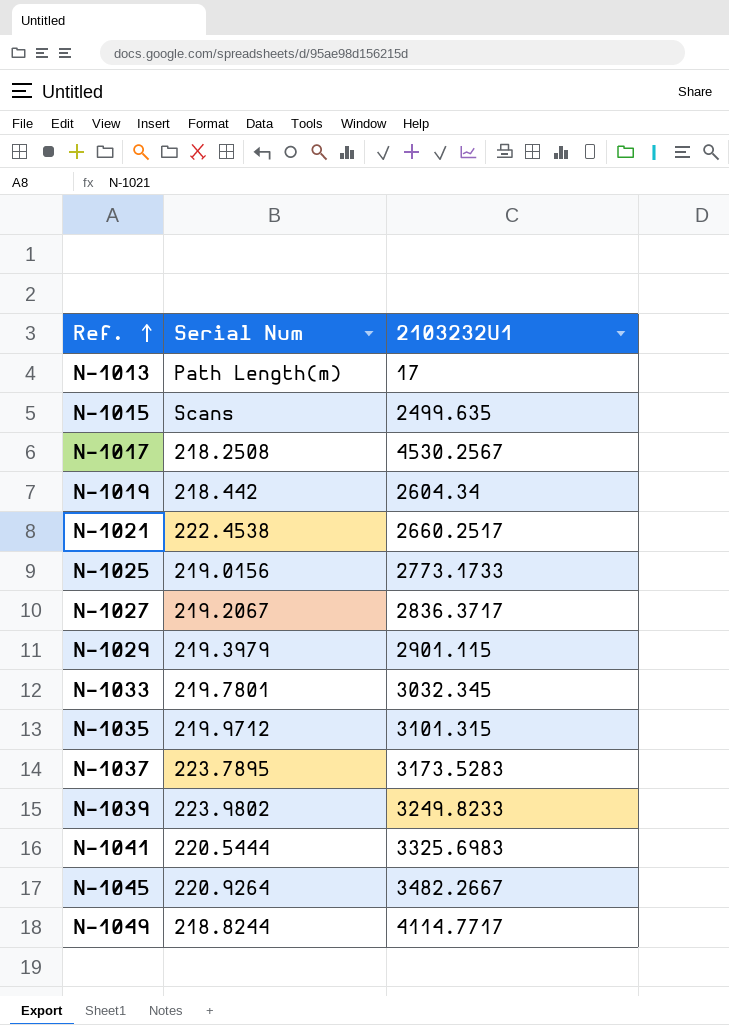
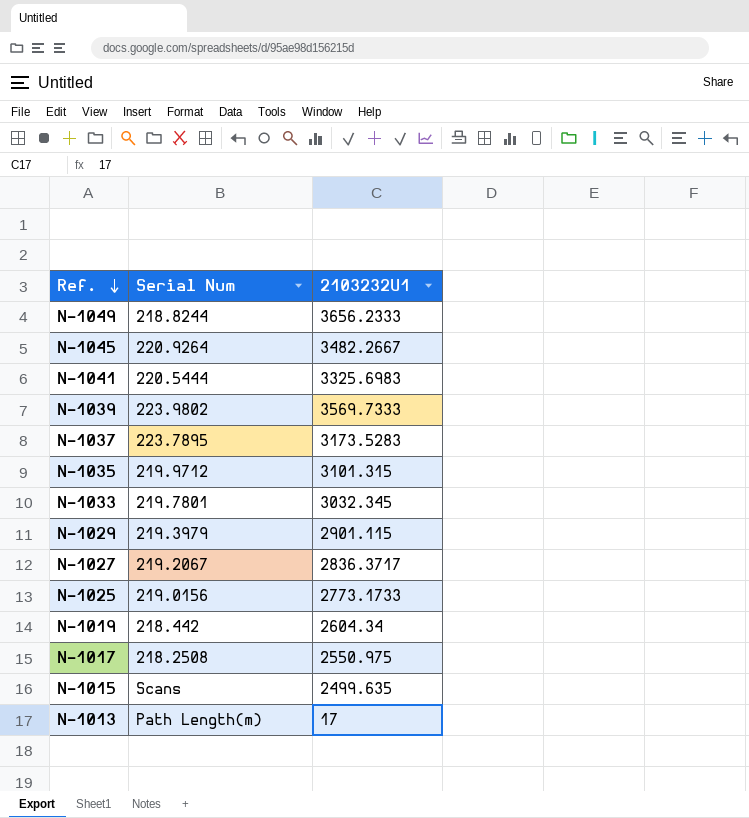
row order: Ref. ascending -> Ref. descending
row N-1021: 222.4538 | 2660.2517 -> none
N-1049 | 2103232U1: 4114.7717 -> 3656.2333
N-1039 | 2103232U1: 3249.8233 -> 3569.7333
N-1017 | 2103232U1: 4530.2567 -> 2550.975

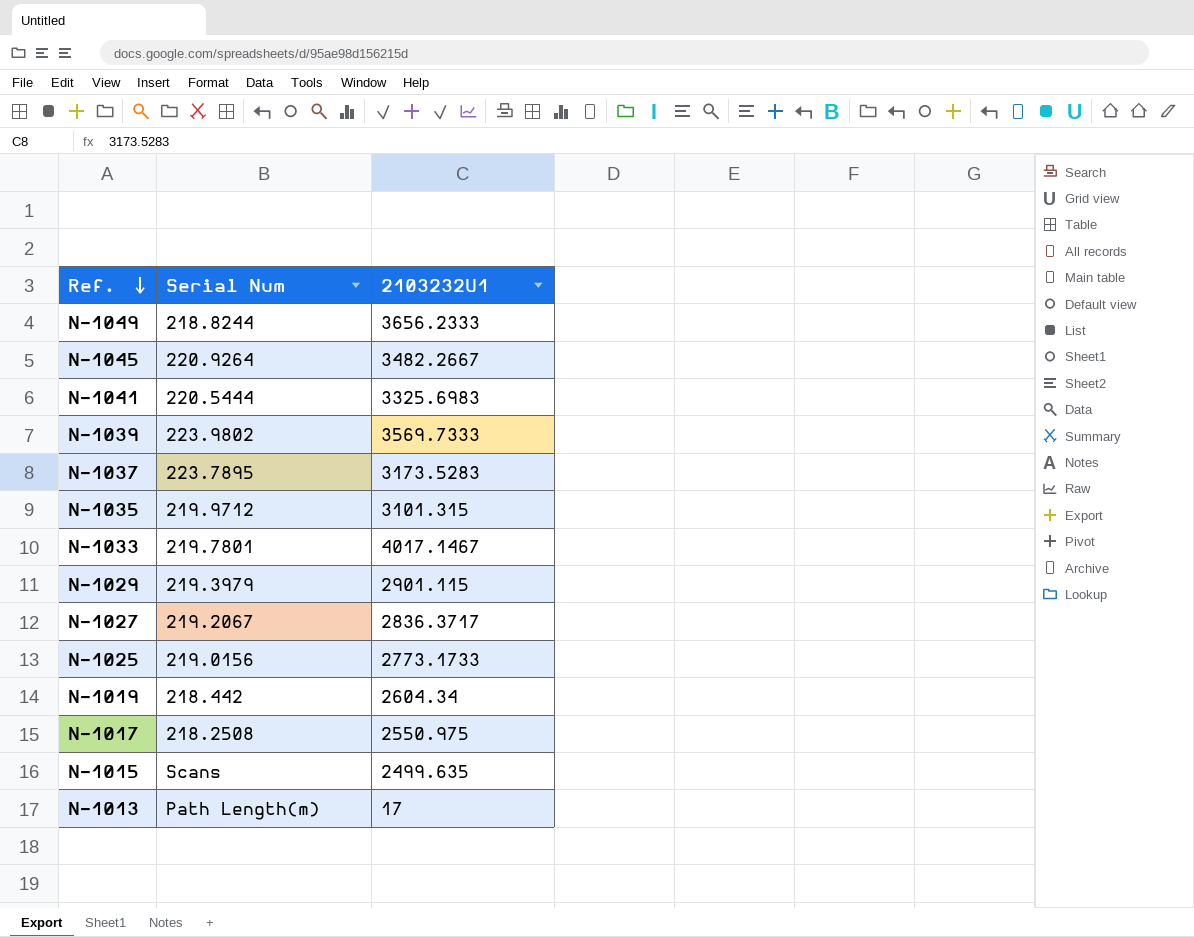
N-1033 | 2103232U1: 3032.345 -> 4017.1467

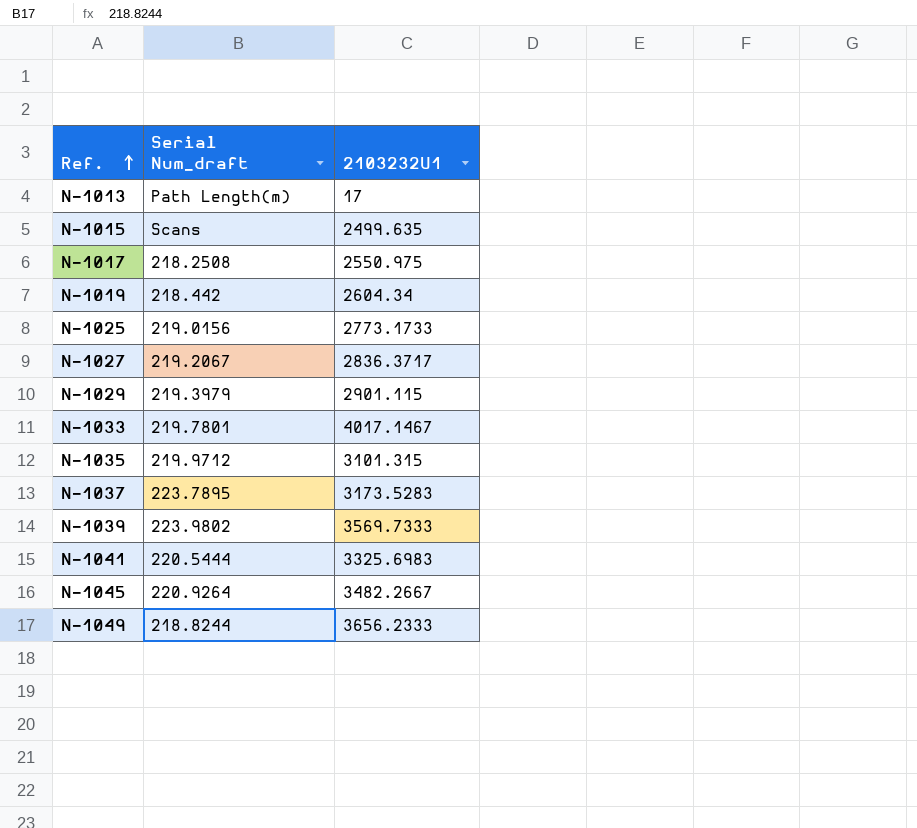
row order: Ref. descending -> Ref. ascending
column name: Serial Num -> Serial Num_draft

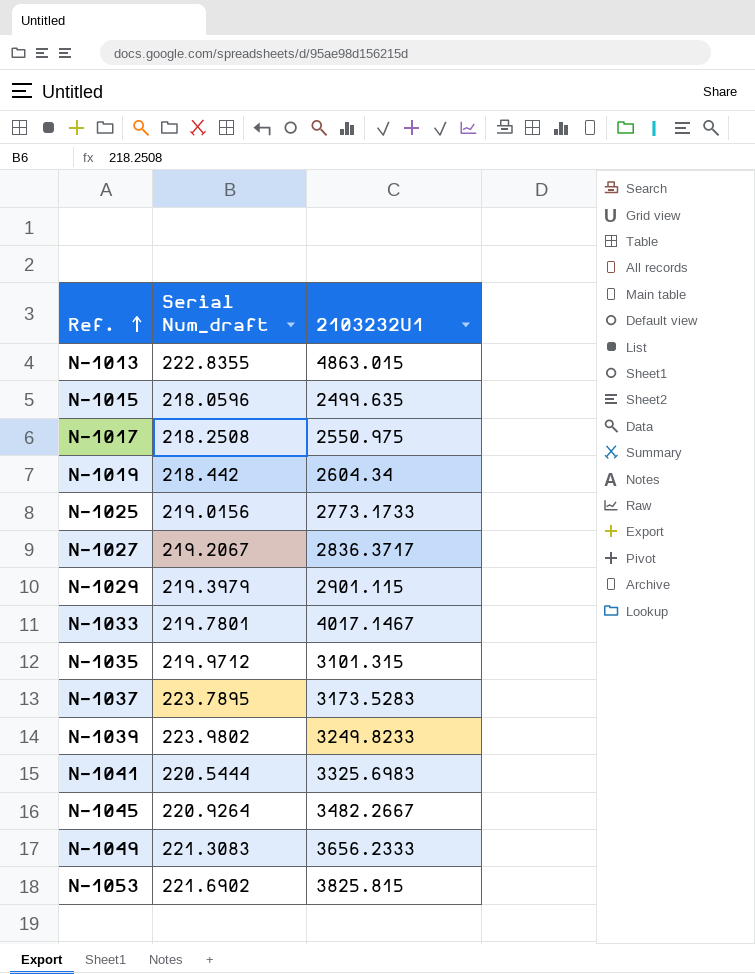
N-1013 | Serial Num_draft: Path Length(m) -> 222.8355
N-1013 | 2103232U1: 17 -> 4863.015
N-1015 | Serial Num_draft: Scans -> 218.0596
N-1039 | 2103232U1: 3569.7333 -> 3249.8233
N-1049 | Serial Num_draft: 218.8244 -> 221.3083
row N-1053: none -> 221.6902 | 3825.815

